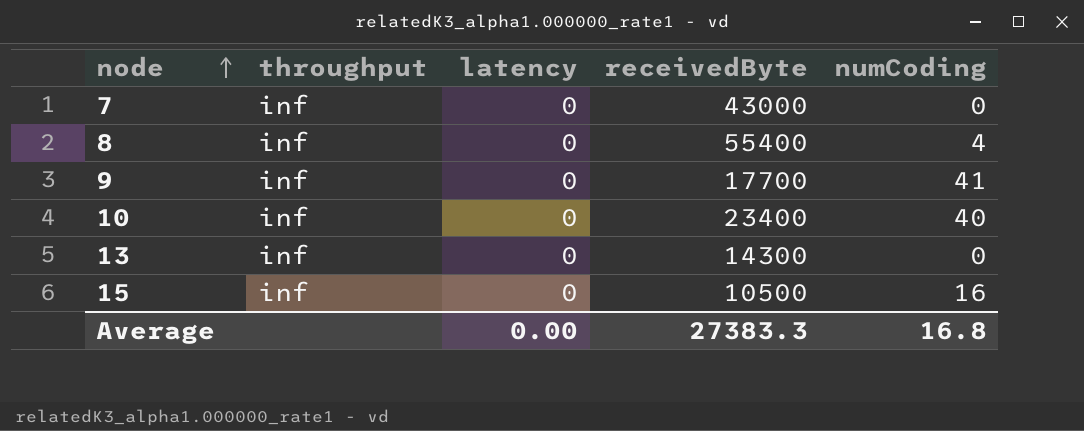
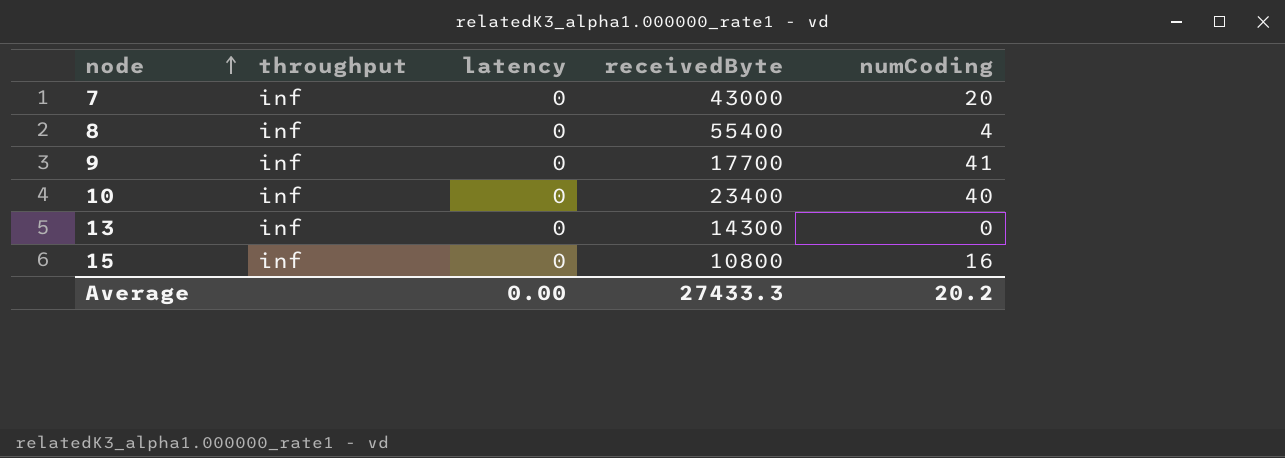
7 | numCoding: 0 -> 20
15 | receivedByte: 10500 -> 10800
Average | receivedByte: 27383.3 -> 27433.3
Average | numCoding: 16.8 -> 20.2

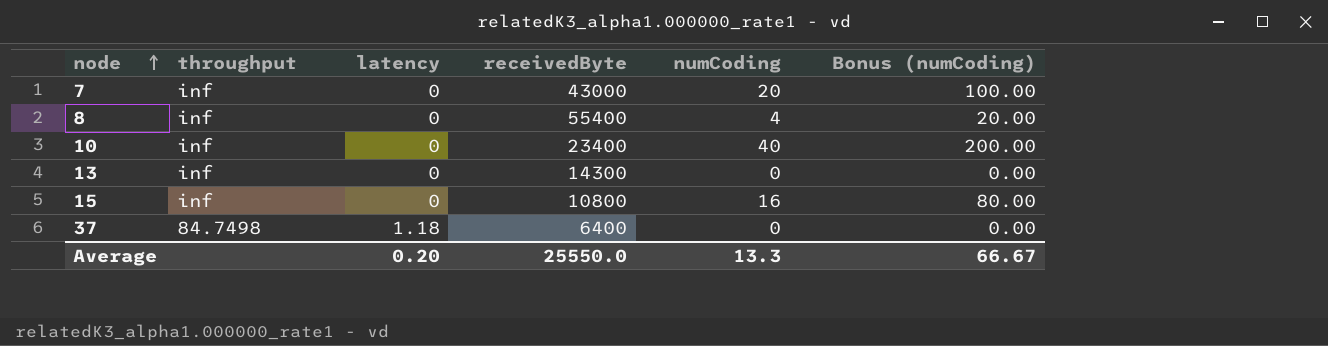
column Bonus (numCoding) | formula: none -> [numCoding] * 5
row 9: inf | 0 | 17700 | 41 -> none
row 37: none -> 84.7498 | 1.18 | 6400 | 0 | 0.00
Average | latency: 0.00 -> 0.20
Average | receivedByte: 27433.3 -> 25550.0
Average | numCoding: 20.2 -> 13.3

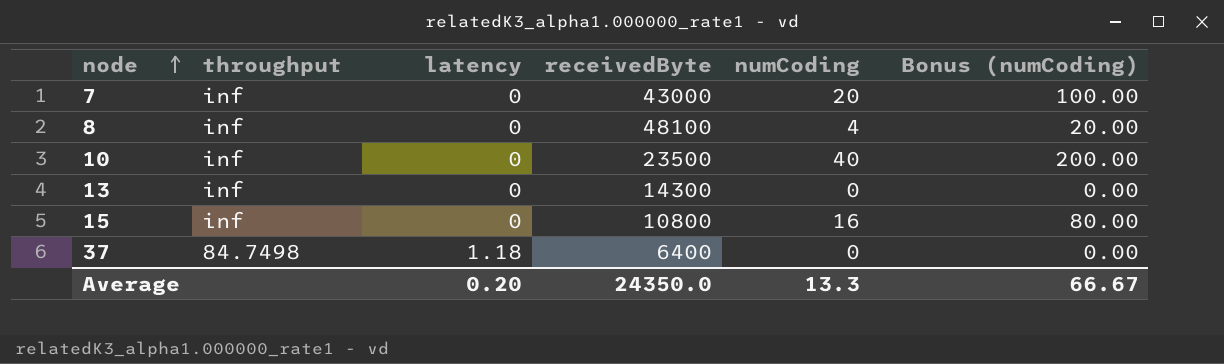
8 | receivedByte: 55400 -> 48100
10 | receivedByte: 23400 -> 23500
Average | receivedByte: 25550.0 -> 24350.0

